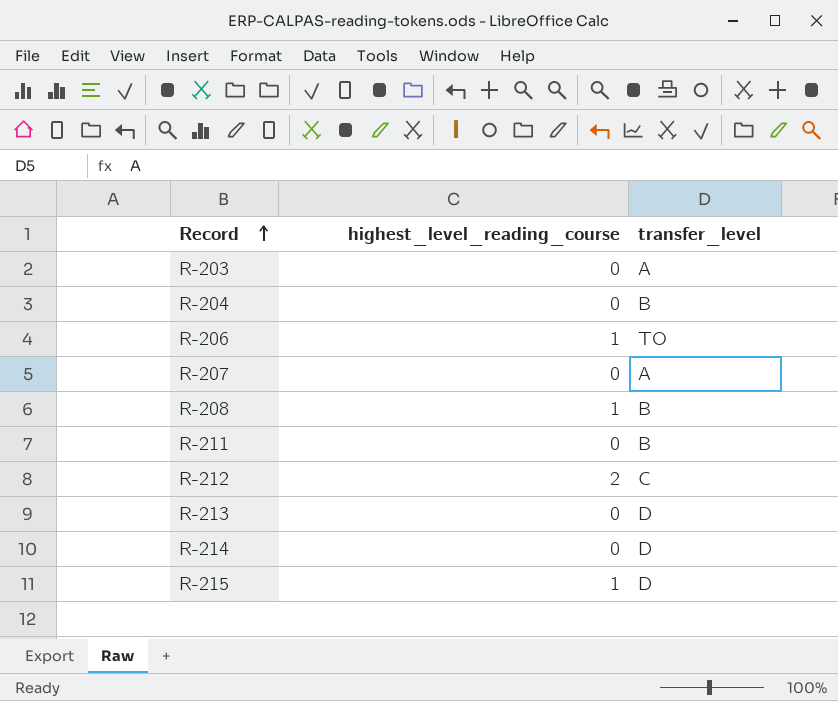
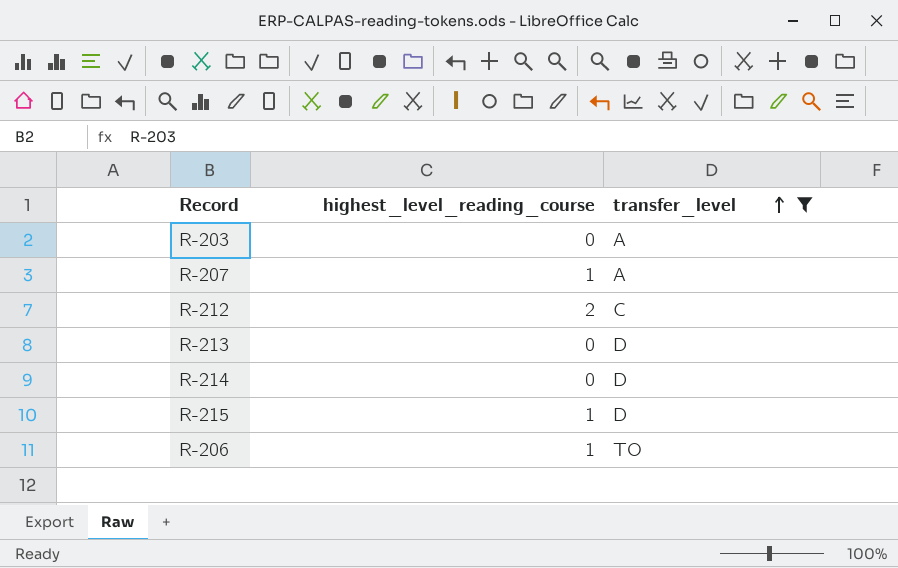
filter: none -> transfer_level != B
row order: Record ascending -> transfer_level ascending
R-207 | highest_level_reading_course: 0 -> 1

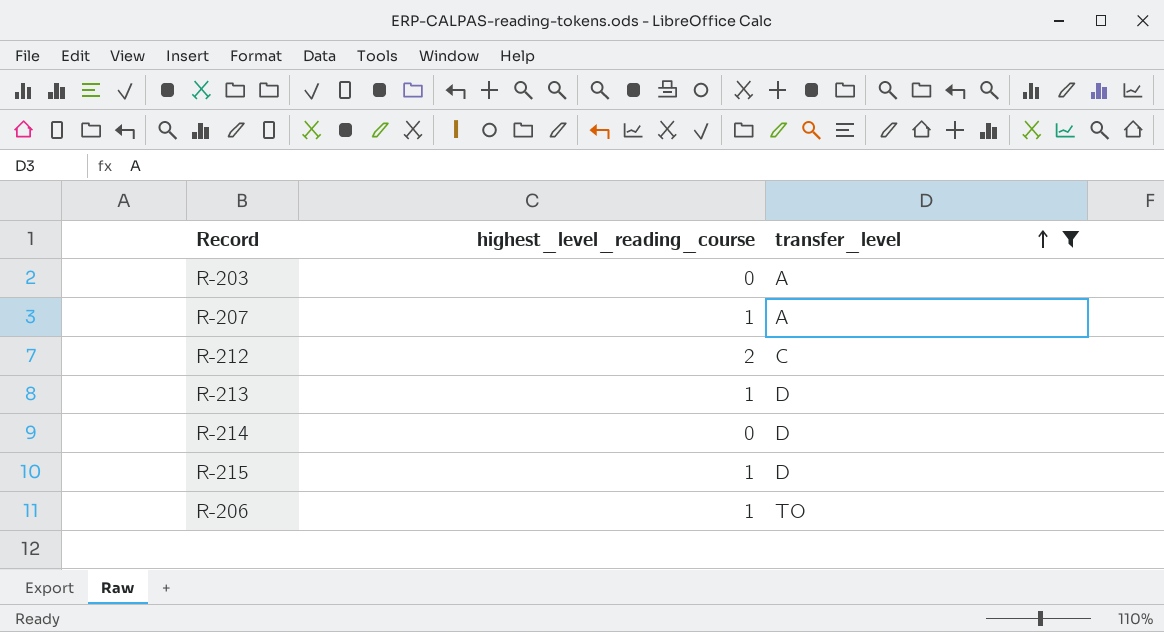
R-213 | highest_level_reading_course: 0 -> 1

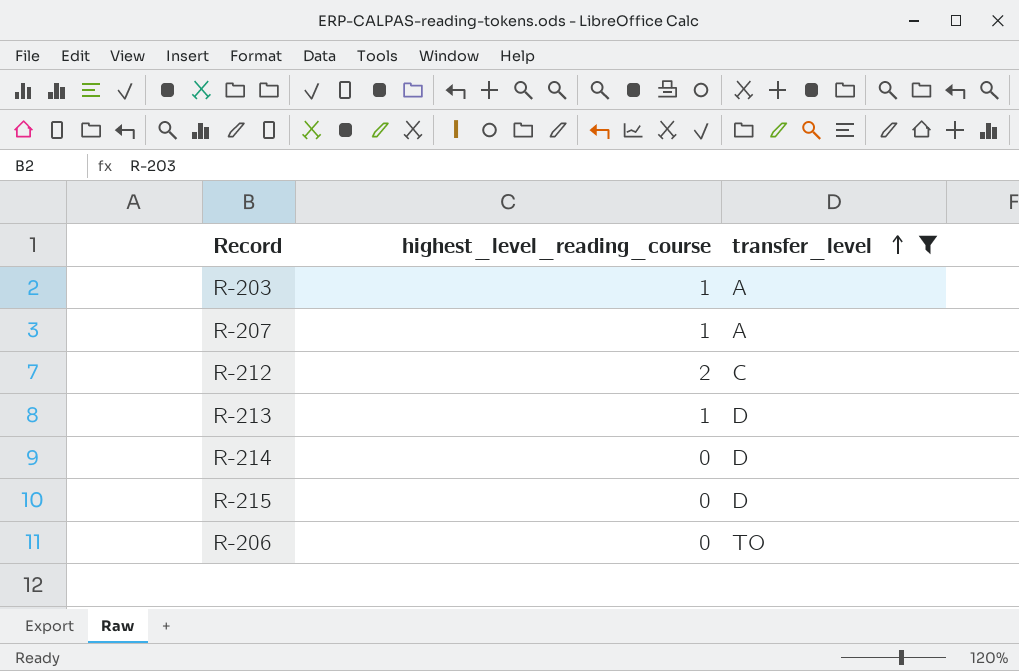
R-203 | highest_level_reading_course: 0 -> 1
R-215 | highest_level_reading_course: 1 -> 0
R-206 | highest_level_reading_course: 1 -> 0

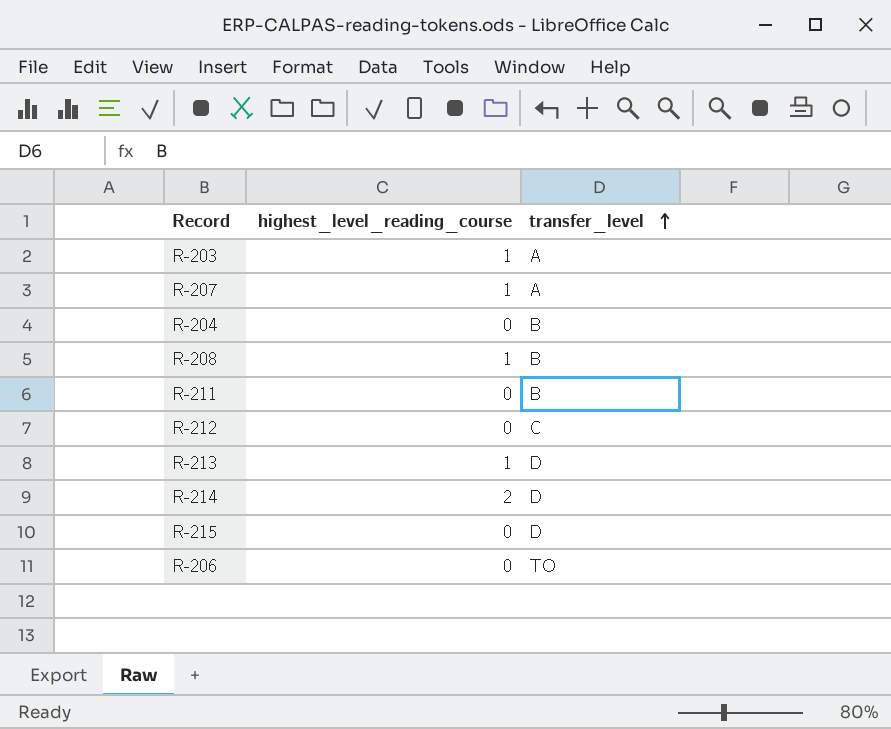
filter: transfer_level != B -> none
R-212 | highest_level_reading_course: 2 -> 0
R-214 | highest_level_reading_course: 0 -> 2

